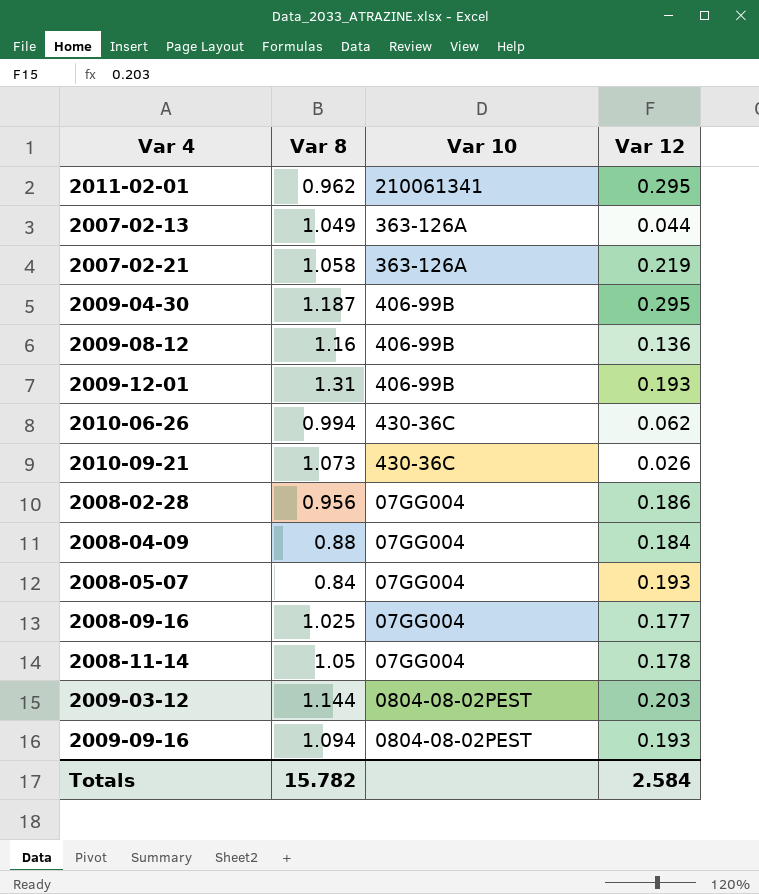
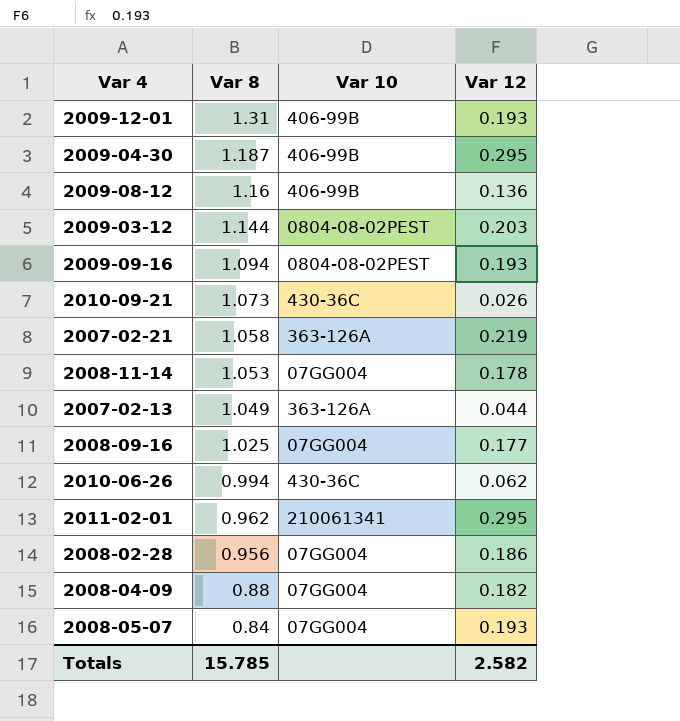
row order: none -> Var 8 descending
2008-11-14 | Var 8: 1.05 -> 1.053
2008-04-09 | Var 12: 0.184 -> 0.182
Totals | Var 8: 15.782 -> 15.785
Totals | Var 12: 2.584 -> 2.582

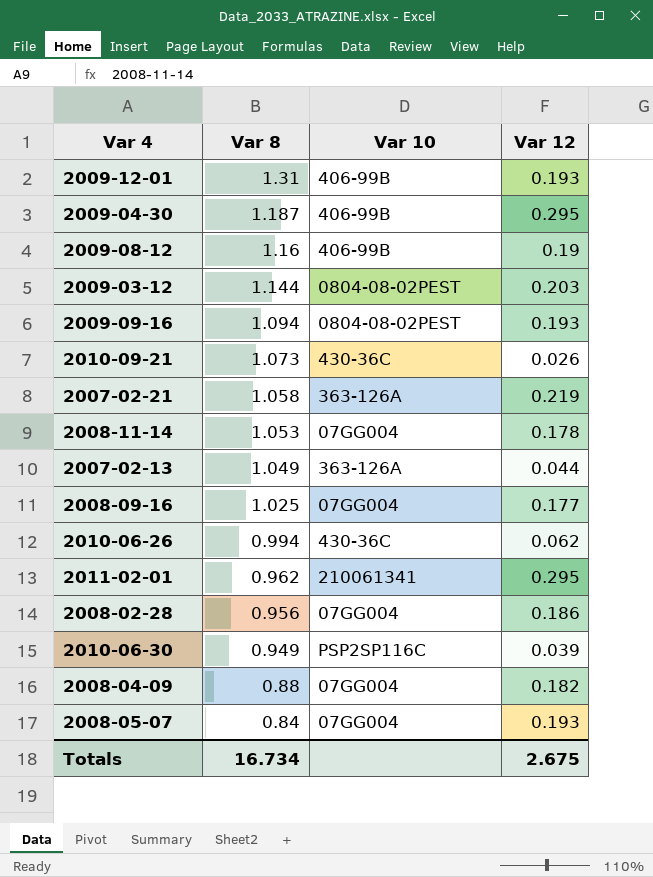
2009-08-12 | Var 12: 0.136 -> 0.19
row 2010-06-30: none -> 0.949 | PSP2SP116C | 0.039
Totals | Var 8: 15.785 -> 16.734
Totals | Var 12: 2.582 -> 2.675

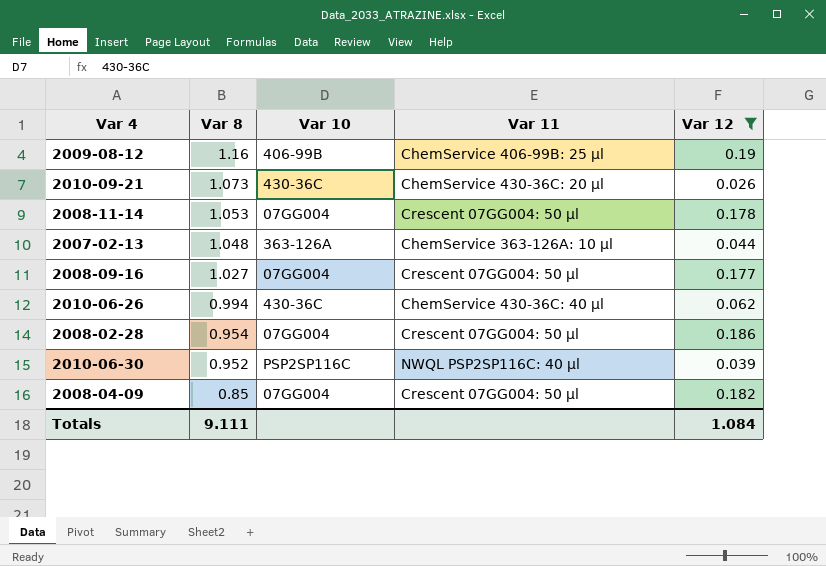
filter: none -> Var 12 <= 0.19
column Var 11 | position: none -> 4
2007-02-13 | Var 8: 1.049 -> 1.048
2008-09-16 | Var 8: 1.025 -> 1.027
2008-02-28 | Var 8: 0.956 -> 0.954
2010-06-30 | Var 8: 0.949 -> 0.952
2008-04-09 | Var 8: 0.88 -> 0.85
Totals | Var 8: 16.734 -> 9.111
Totals | Var 12: 2.675 -> 1.084

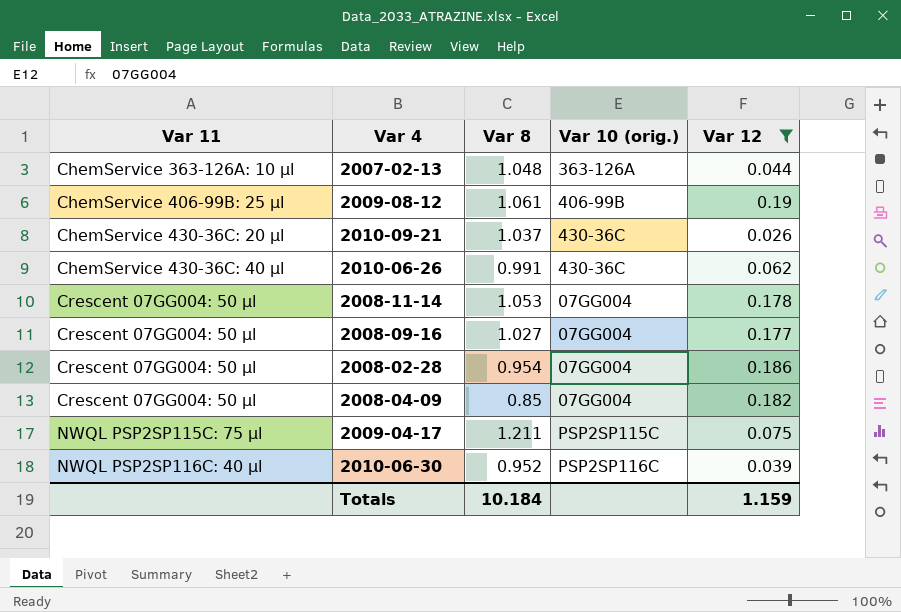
row order: Var 8 descending -> Var 11 ascending
column Var 11 | position: 4 -> 1
column name: Var 10 -> Var 10 (orig.)
2009-08-12 | Var 8: 1.16 -> 1.061
2010-09-21 | Var 8: 1.073 -> 1.037
2010-06-26 | Var 8: 0.994 -> 0.991
row 2009-04-17: none -> NWQL PSP2SP115C: 75 µl | 1.211 | PSP2SP115C | 0.075
Totals | Var 8: 9.111 -> 10.184
Totals | Var 12: 1.084 -> 1.159

